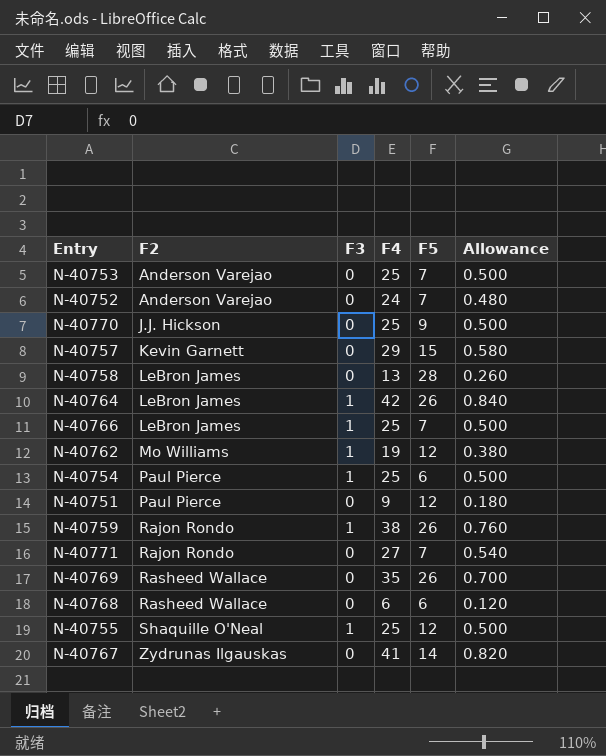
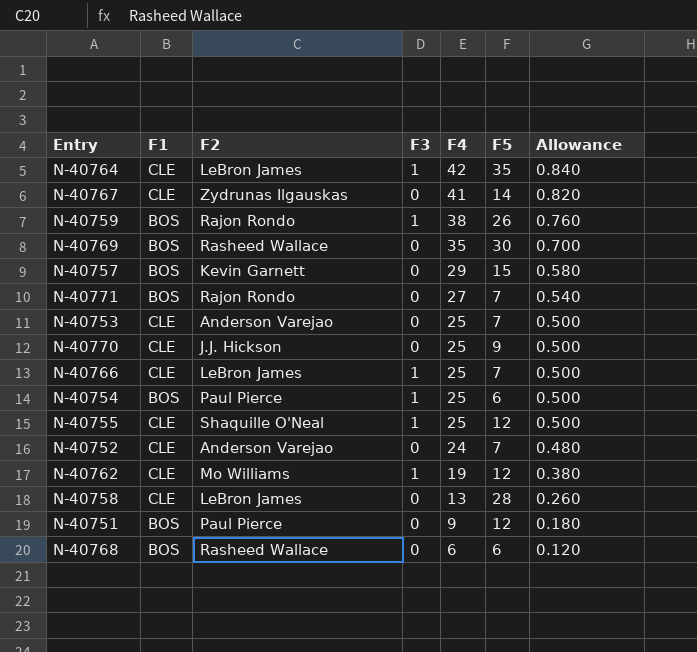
row order: F2 ascending -> F4 descending
column F1 | position: none -> 2
N-40764 | F5: 26 -> 35
N-40769 | F5: 26 -> 30

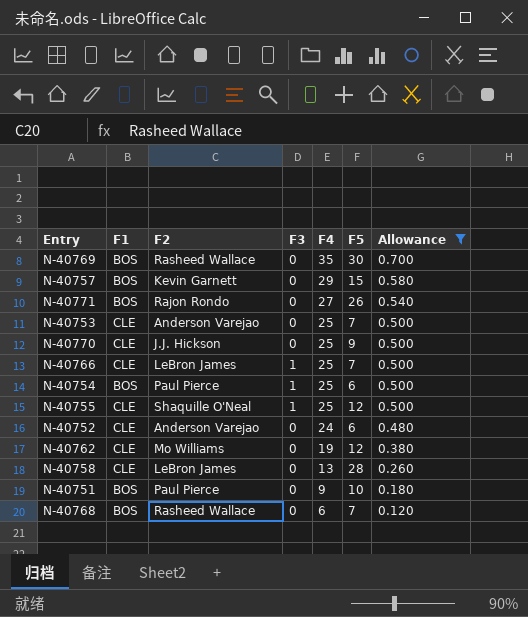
filter: none -> Allowance <= 0.700
N-40771 | F5: 7 -> 26
N-40752 | F5: 7 -> 6
N-40762 | F3: 1 -> 0
N-40751 | F5: 12 -> 10
N-40768 | F5: 6 -> 7

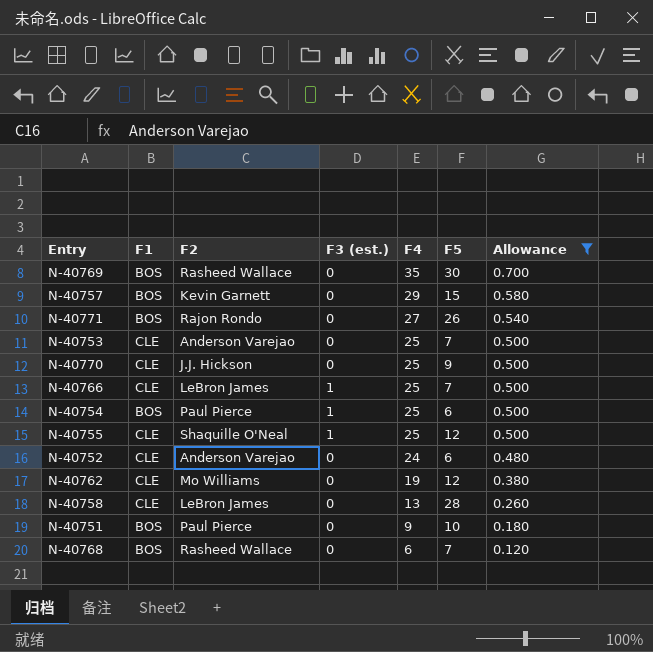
column name: F3 -> F3 (est.)

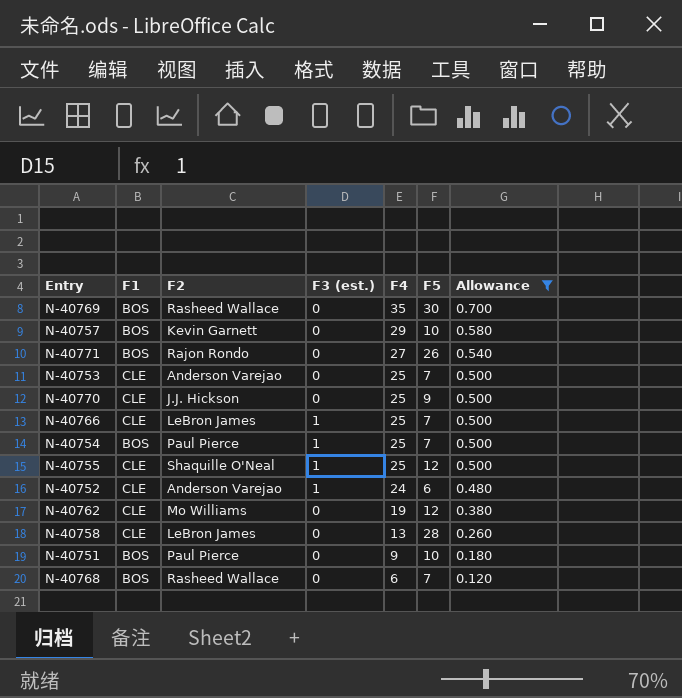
N-40757 | F5: 15 -> 10
N-40754 | F5: 6 -> 7
N-40752 | F3 (est.): 0 -> 1

